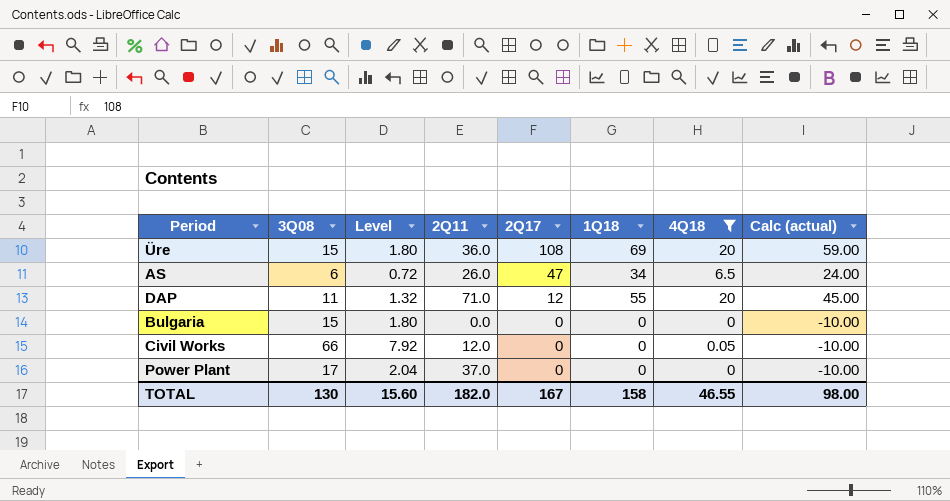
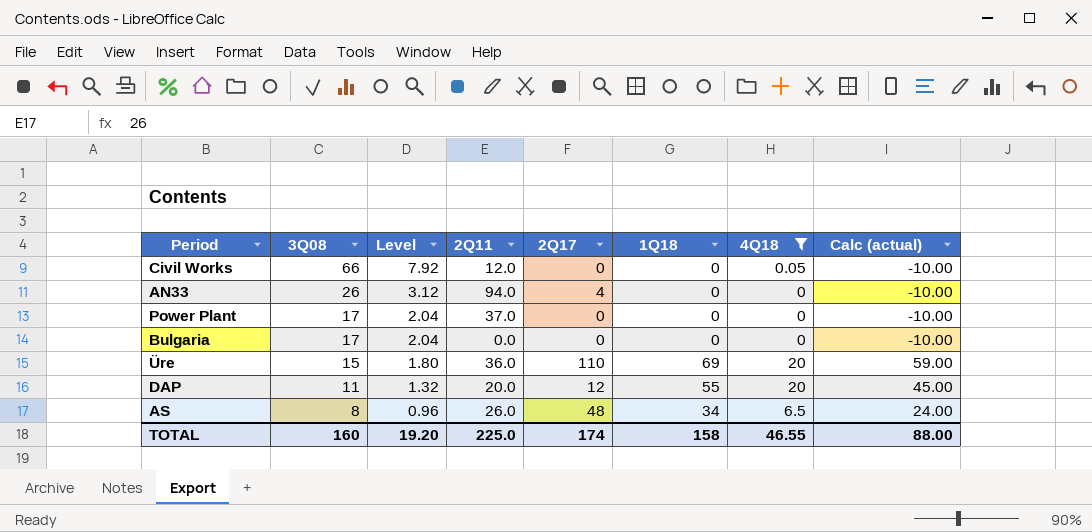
row order: 2Q17 descending -> 3Q08 descending
row AN33: none -> 26 | 3.12 | 94.0 | 4 | 0 | 0 | -10.00
Bulgaria | 3Q08: 15 -> 17
Bulgaria | Level: 1.80 -> 2.04
Üre | 2Q17: 108 -> 110
DAP | 2Q11: 71.0 -> 20.0
AS | 3Q08: 6 -> 8
AS | Level: 0.72 -> 0.96
AS | 2Q17: 47 -> 48
TOTAL | 3Q08: 130 -> 160
TOTAL | Level: 15.60 -> 19.20
TOTAL | 2Q11: 182.0 -> 225.0
TOTAL | 2Q17: 167 -> 174
TOTAL | Calc (actual): 98.00 -> 88.00

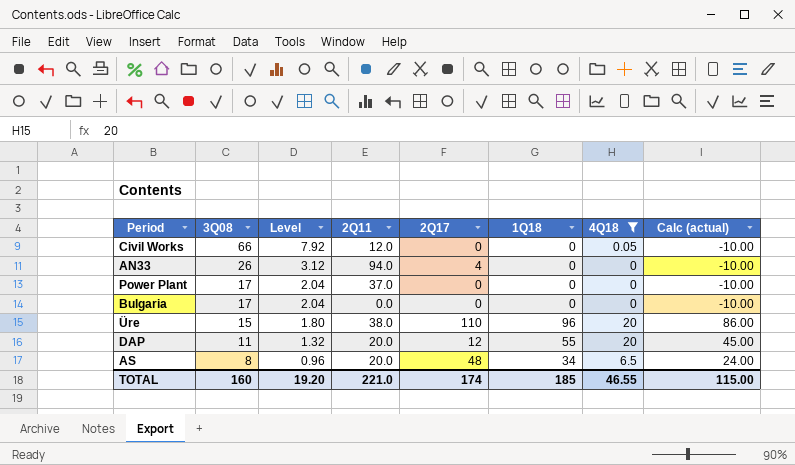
Üre | 2Q11: 36.0 -> 38.0
Üre | 1Q18: 69 -> 96
Üre | Calc (actual): 59.00 -> 86.00
AS | 2Q11: 26.0 -> 20.0
TOTAL | 2Q11: 225.0 -> 221.0
TOTAL | 1Q18: 158 -> 185
TOTAL | Calc (actual): 88.00 -> 115.00

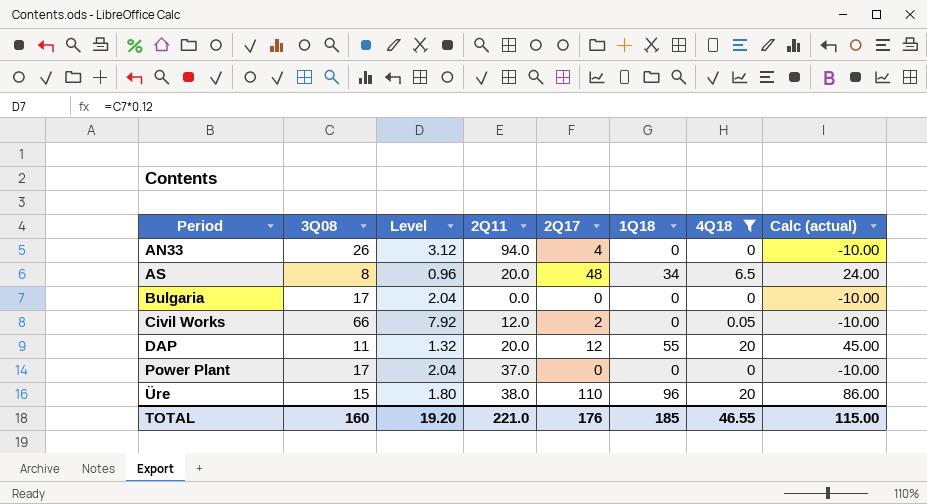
row order: 3Q08 descending -> Period ascending
Civil Works | 2Q17: 0 -> 2
TOTAL | 2Q17: 174 -> 176

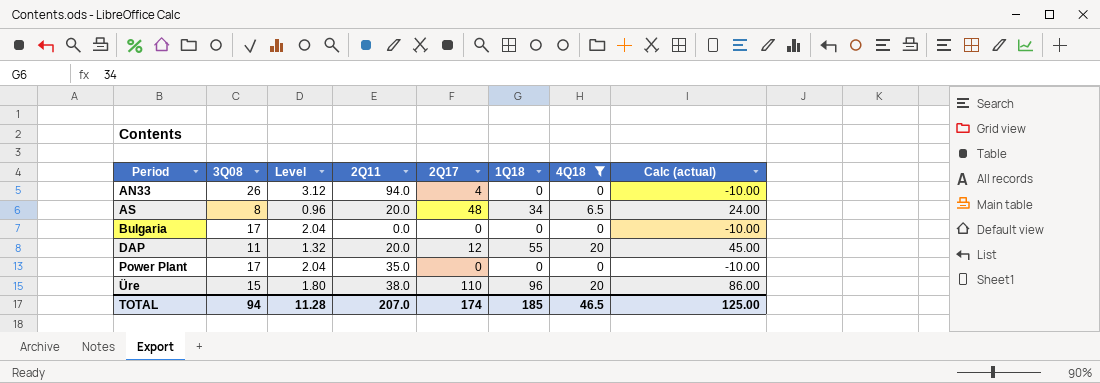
row Civil Works: 66 | 7.92 | 12.0 | 2 | 0 | 0.05 | -10.00 -> none
Power Plant | 2Q11: 37.0 -> 35.0
TOTAL | 3Q08: 160 -> 94
TOTAL | Level: 19.20 -> 11.28
TOTAL | 2Q11: 221.0 -> 207.0
TOTAL | 2Q17: 176 -> 174
TOTAL | 4Q18: 46.55 -> 46.5
TOTAL | Calc (actual): 115.00 -> 125.00

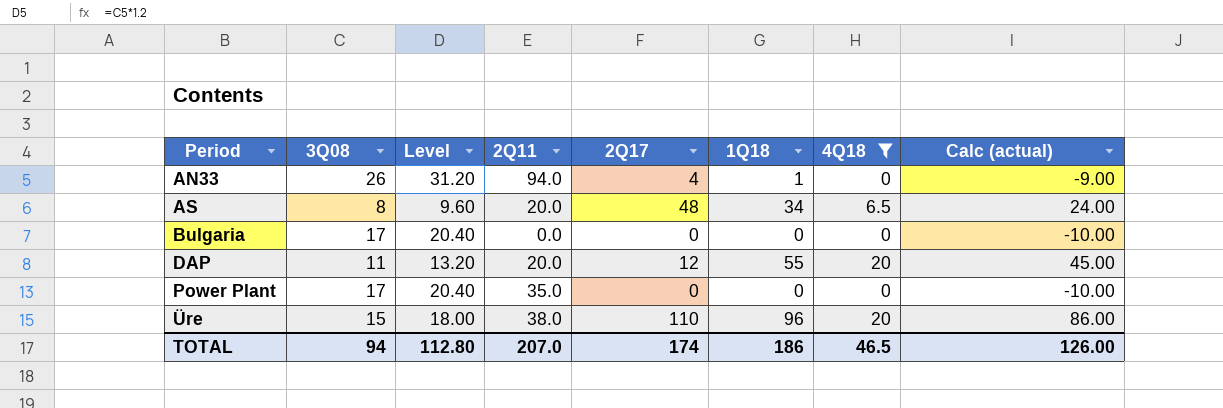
column Level | formula: [3Q08] * 0.12 -> [3Q08] * 1.2
AN33 | 1Q18: 0 -> 1
AN33 | Calc (actual): -10.00 -> -9.00
TOTAL | Level: 11.28 -> 112.80
TOTAL | 1Q18: 185 -> 186
TOTAL | Calc (actual): 125.00 -> 126.00

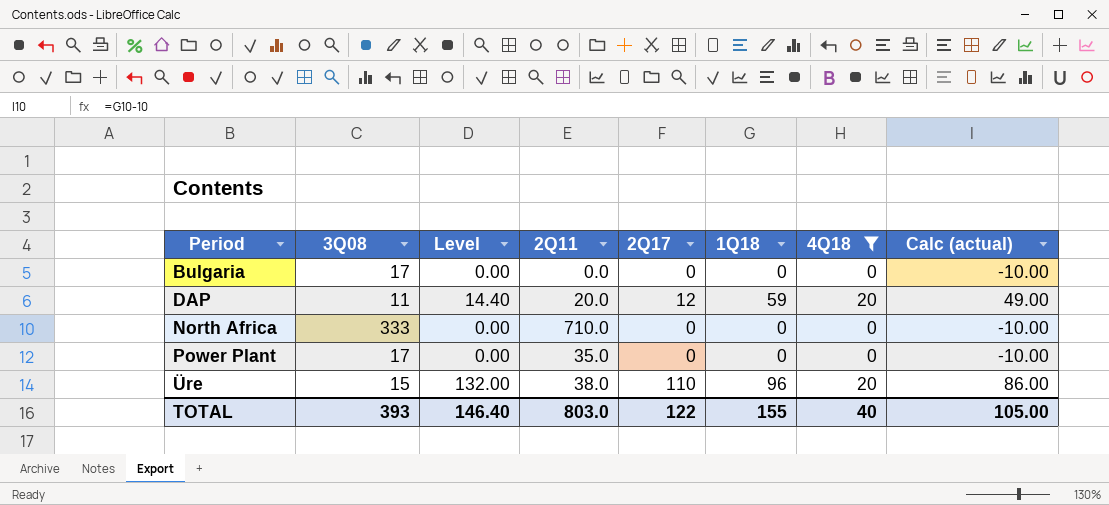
column Level | formula: [3Q08] * 1.2 -> [2Q17] * 1.2
row AN33: 26 | 31.20 | 94.0 | 4 | 1 | 0 | -9.00 -> none
row AS: 8 | 9.60 | 20.0 | 48 | 34 | 6.5 | 24.00 -> none
DAP | 1Q18: 55 -> 59
DAP | Calc (actual): 45.00 -> 49.00
row North Africa: none -> 333 | 0.00 | 710.0 | 0 | 0 | 0 | -10.00
TOTAL | 3Q08: 94 -> 393
TOTAL | Level: 112.80 -> 146.40
TOTAL | 2Q11: 207.0 -> 803.0
TOTAL | 2Q17: 174 -> 122
TOTAL | 1Q18: 186 -> 155
TOTAL | 4Q18: 46.5 -> 40
TOTAL | Calc (actual): 126.00 -> 105.00

